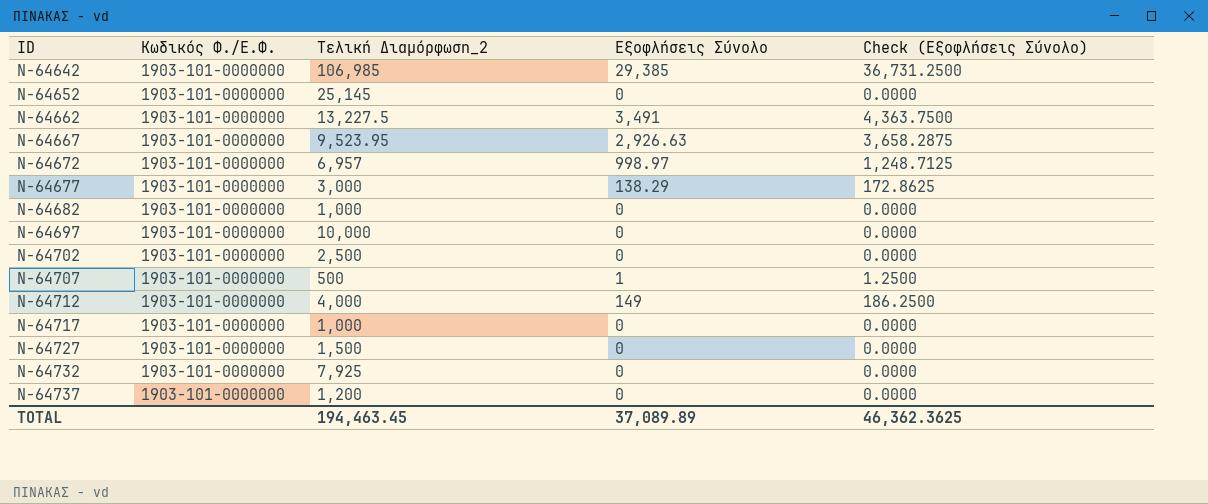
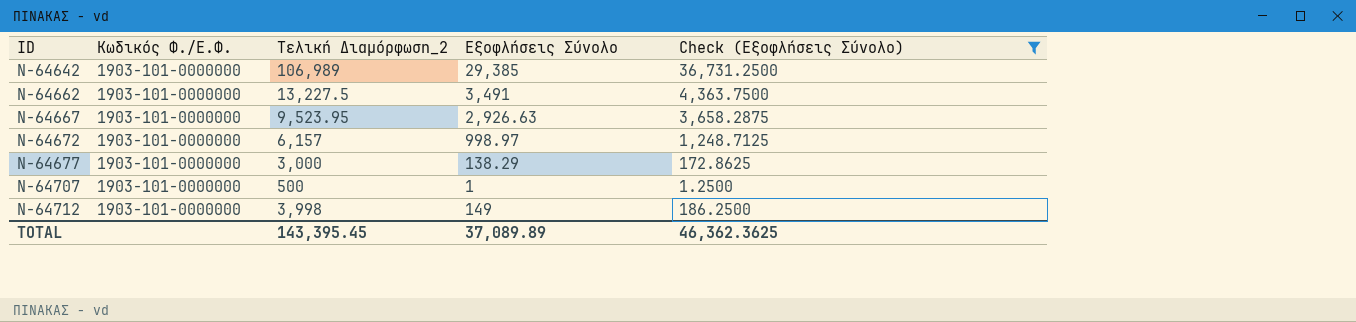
filter: none -> Check (Εξοφλήσεις Σύνολο) != 0.0000
N-64642 | Τελική Διαμόρφωση_2: 106,985 -> 106,989
N-64672 | Τελική Διαμόρφωση_2: 6,957 -> 6,157
N-64712 | Τελική Διαμόρφωση_2: 4,000 -> 3,998
TOTAL | Τελική Διαμόρφωση_2: 194,463.45 -> 143,395.45

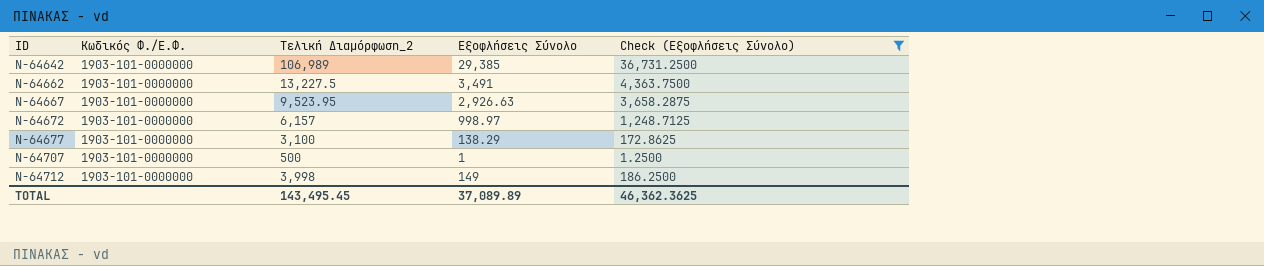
N-64677 | Τελική Διαμόρφωση_2: 3,000 -> 3,100
TOTAL | Τελική Διαμόρφωση_2: 143,395.45 -> 143,495.45

